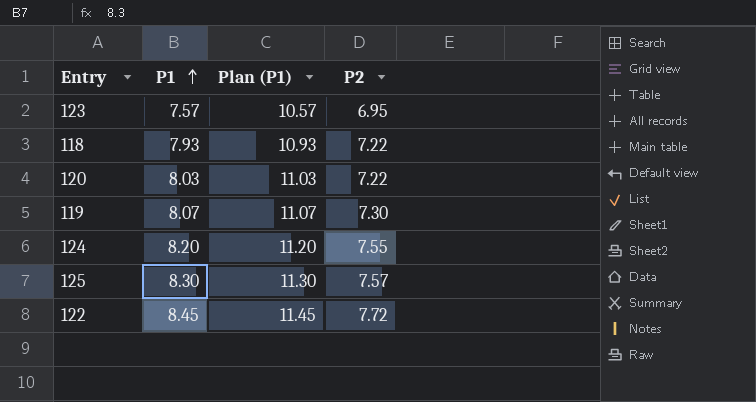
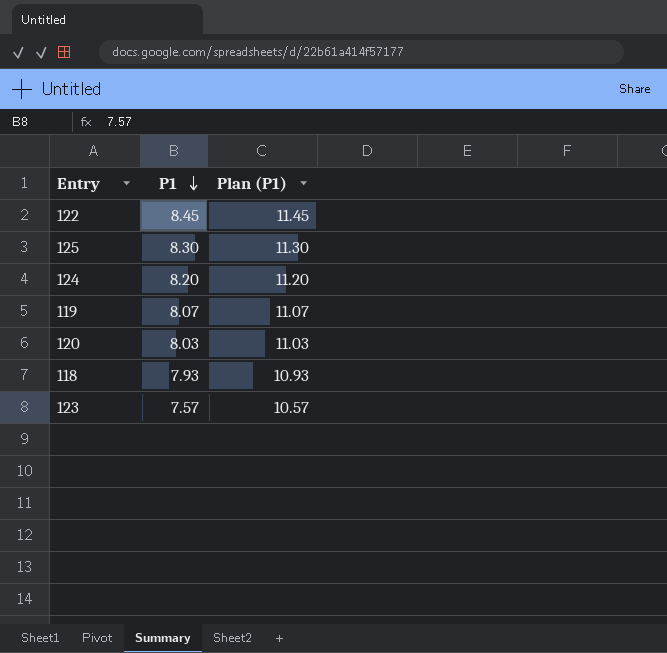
row order: P1 ascending -> P1 descending
column P2 | position: 4 -> none

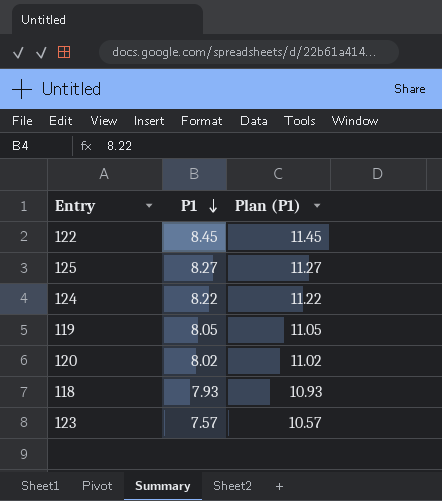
125 | P1: 8.30 -> 8.27
125 | Plan (P1): 11.30 -> 11.27
124 | P1: 8.20 -> 8.22
124 | Plan (P1): 11.20 -> 11.22
119 | P1: 8.07 -> 8.05
119 | Plan (P1): 11.07 -> 11.05
120 | P1: 8.03 -> 8.02
120 | Plan (P1): 11.03 -> 11.02

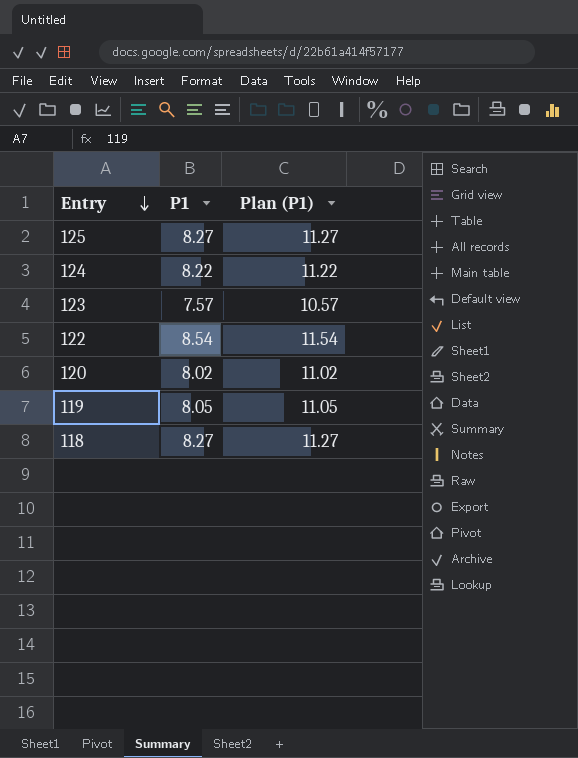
row order: P1 descending -> Entry descending
122 | P1: 8.45 -> 8.54
122 | Plan (P1): 11.45 -> 11.54
118 | P1: 7.93 -> 8.27
118 | Plan (P1): 10.93 -> 11.27

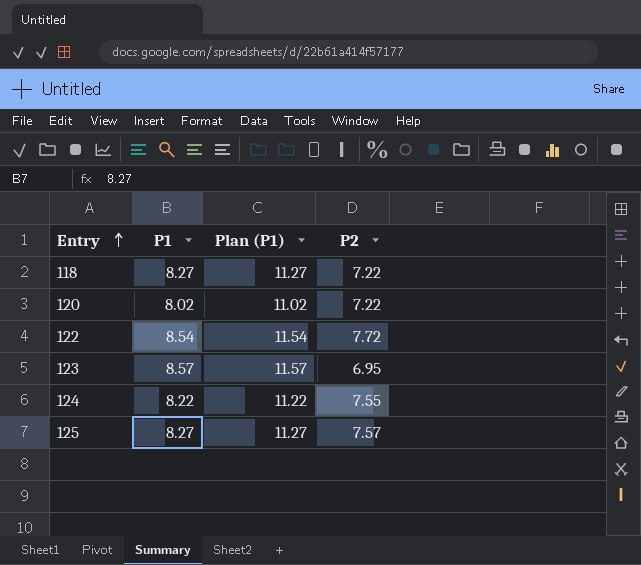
row order: Entry descending -> Entry ascending
column P2 | position: none -> 4
row 119: 8.05 | 11.05 -> none
123 | P1: 7.57 -> 8.57
123 | Plan (P1): 10.57 -> 11.57

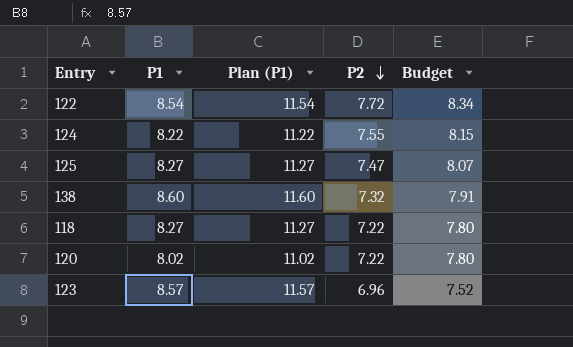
row order: Entry ascending -> P2 descending
column Budget | formula: none -> [P2] * 1.08
125 | P2: 7.57 -> 7.47
row 138: none -> 8.60 | 11.60 | 7.32 | 7.91
123 | P2: 6.95 -> 6.96

